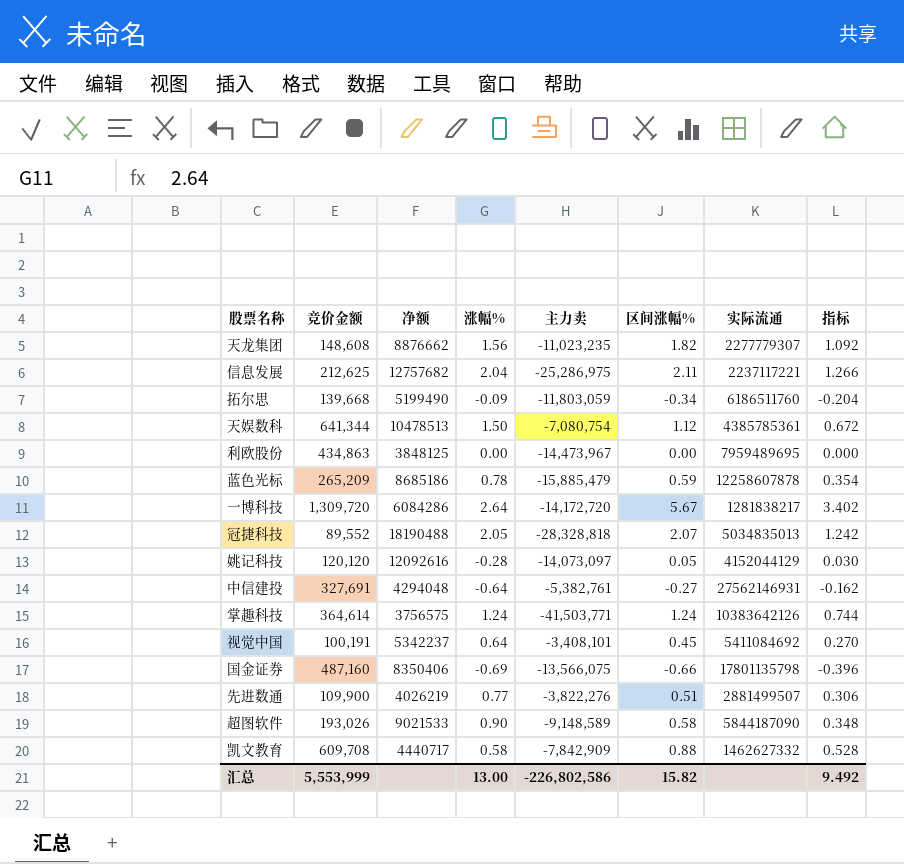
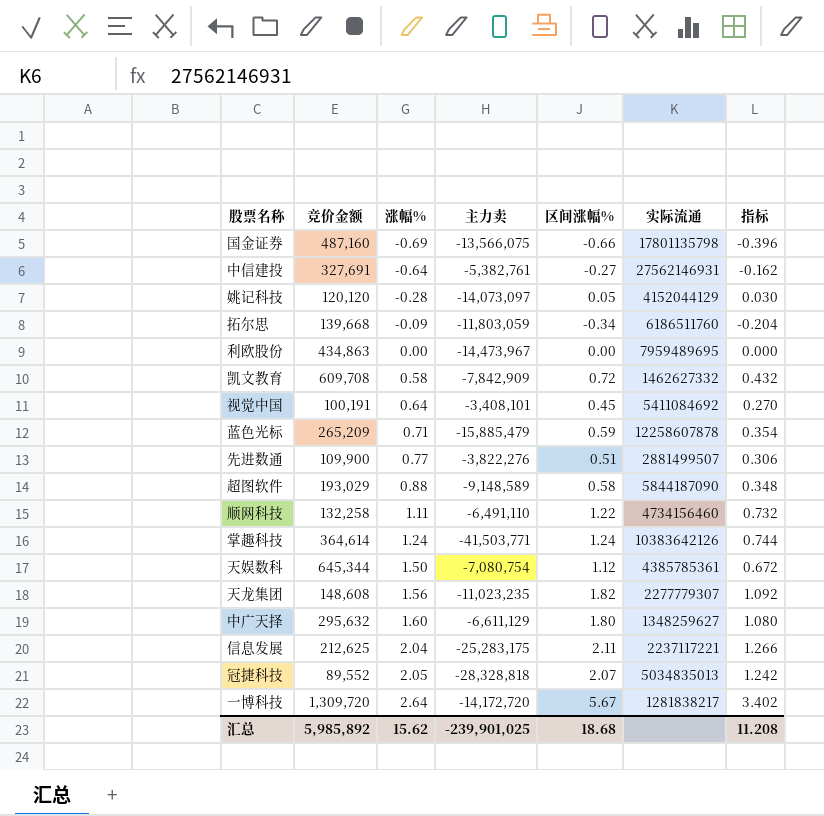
row order: none -> 涨幅% ascending
column 净额 | position: 3 -> none
凯文教育 | 区间涨幅%: 0.88 -> 0.72
凯文教育 | 指标: 0.528 -> 0.432
蓝色光标 | 涨幅%: 0.78 -> 0.71
超图软件 | 竞价金额: 193,026 -> 193,029
超图软件 | 涨幅%: 0.90 -> 0.88
row 顺网科技: none -> 132,258 | 1.11 | -6,491,110 | 1.22 | 4734156460 | 0.732
天娱数科 | 竞价金额: 641,344 -> 645,344
row 中广天择: none -> 295,632 | 1.60 | -6,611,129 | 1.80 | 1348259627 | 1.080
信息发展 | 主力卖: -25,286,975 -> -25,283,175
汇总 | 竞价金额: 5,553,999 -> 5,985,892
汇总 | 涨幅%: 13.00 -> 15.62
汇总 | 主力卖: -226,802,586 -> -239,901,025
汇总 | 区间涨幅%: 15.82 -> 18.68
汇总 | 指标: 9.492 -> 11.208

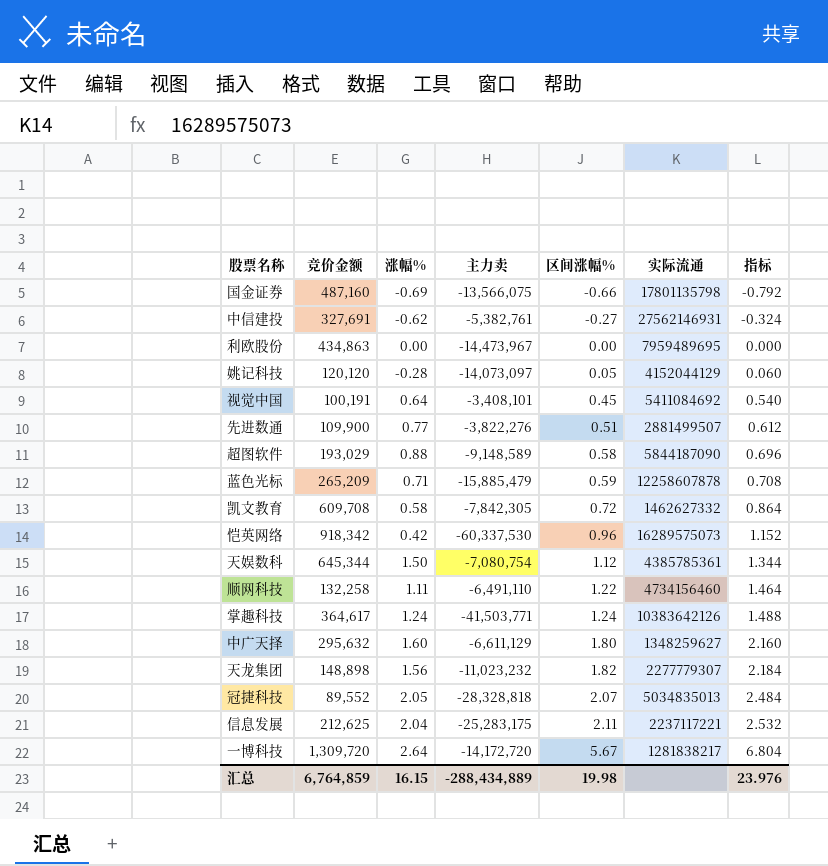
row order: 涨幅% ascending -> 区间涨幅% ascending
column 指标 | formula: [区间涨幅%] * 0.6 -> [区间涨幅%] * 1.2
row 拓尔思: 139,668 | -0.09 | -11,803,059 | -0.34 | 6186511760 | -0.204 -> none
中信建投 | 涨幅%: -0.64 -> -0.62
凯文教育 | 主力卖: -7,842,909 -> -7,842,305
row 恺英网络: none -> 918,342 | 0.42 | -60,337,530 | 0.96 | 16289575073 | 1.152
掌趣科技 | 竞价金额: 364,614 -> 364,617
天龙集团 | 竞价金额: 148,608 -> 148,898
天龙集团 | 主力卖: -11,023,235 -> -11,023,232
汇总 | 竞价金额: 5,985,892 -> 6,764,859
汇总 | 涨幅%: 15.62 -> 16.15
汇总 | 主力卖: -239,901,025 -> -288,434,889
汇总 | 区间涨幅%: 18.68 -> 19.98
汇总 | 指标: 11.208 -> 23.976

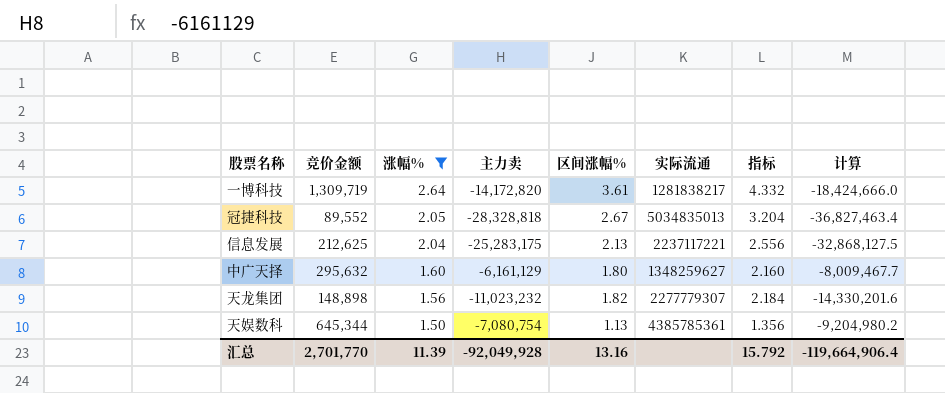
filter: none -> 涨幅% >= 1.50
row order: 区间涨幅% ascending -> 涨幅% descending
column 计算 | formula: none -> [主力卖] * 1.3
一博科技 | 竞价金额: 1,309,720 -> 1,309,719
一博科技 | 主力卖: -14,172,720 -> -14,172,820
一博科技 | 区间涨幅%: 5.67 -> 3.61
一博科技 | 指标: 6.804 -> 4.332
冠捷科技 | 区间涨幅%: 2.07 -> 2.67
冠捷科技 | 指标: 2.484 -> 3.204
信息发展 | 区间涨幅%: 2.11 -> 2.13
信息发展 | 指标: 2.532 -> 2.556
中广天择 | 主力卖: -6,611,129 -> -6,161,129
天娱数科 | 区间涨幅%: 1.12 -> 1.13
天娱数科 | 指标: 1.344 -> 1.356
汇总 | 竞价金额: 6,764,859 -> 2,701,770
汇总 | 涨幅%: 16.15 -> 11.39
汇总 | 主力卖: -288,434,889 -> -92,049,928
汇总 | 区间涨幅%: 19.98 -> 13.16
汇总 | 指标: 23.976 -> 15.792

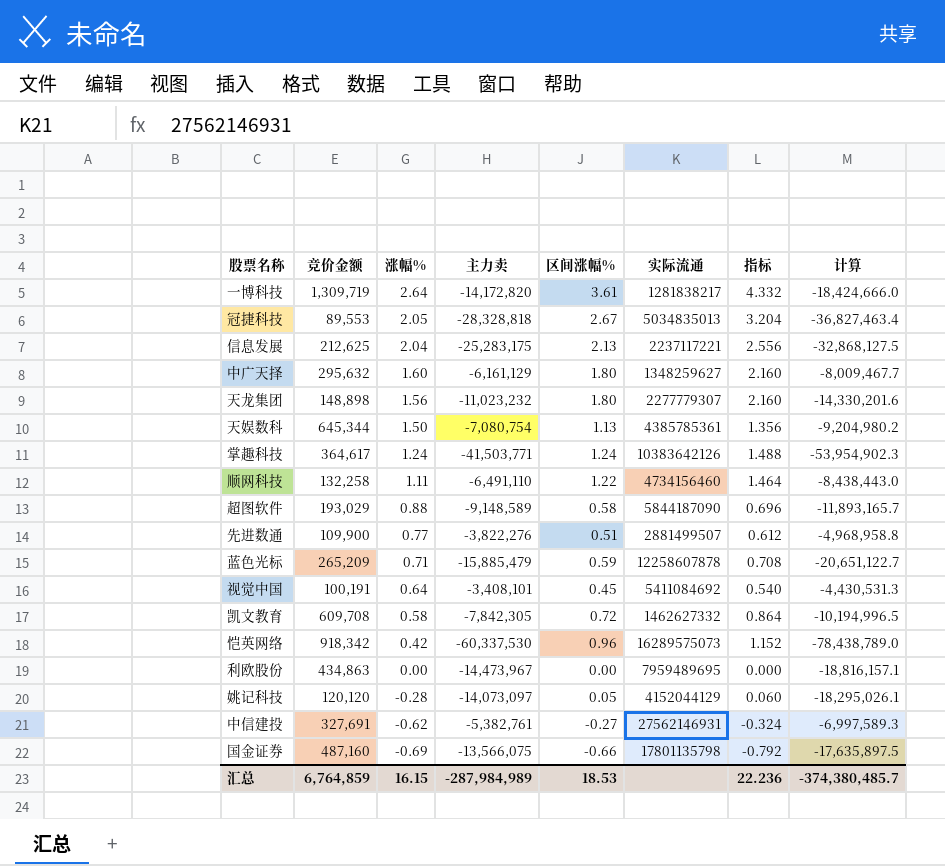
filter: 涨幅% >= 1.50 -> none
冠捷科技 | 竞价金额: 89,552 -> 89,553
天龙集团 | 区间涨幅%: 1.82 -> 1.80
天龙集团 | 指标: 2.184 -> 2.160
汇总 | 竞价金额: 2,701,770 -> 6,764,859
汇总 | 涨幅%: 11.39 -> 16.15
汇总 | 主力卖: -92,049,928 -> -287,984,989
汇总 | 区间涨幅%: 13.16 -> 18.53
汇总 | 指标: 15.792 -> 22.236
汇总 | 计算: -119,664,906.4 -> -374,380,485.7

